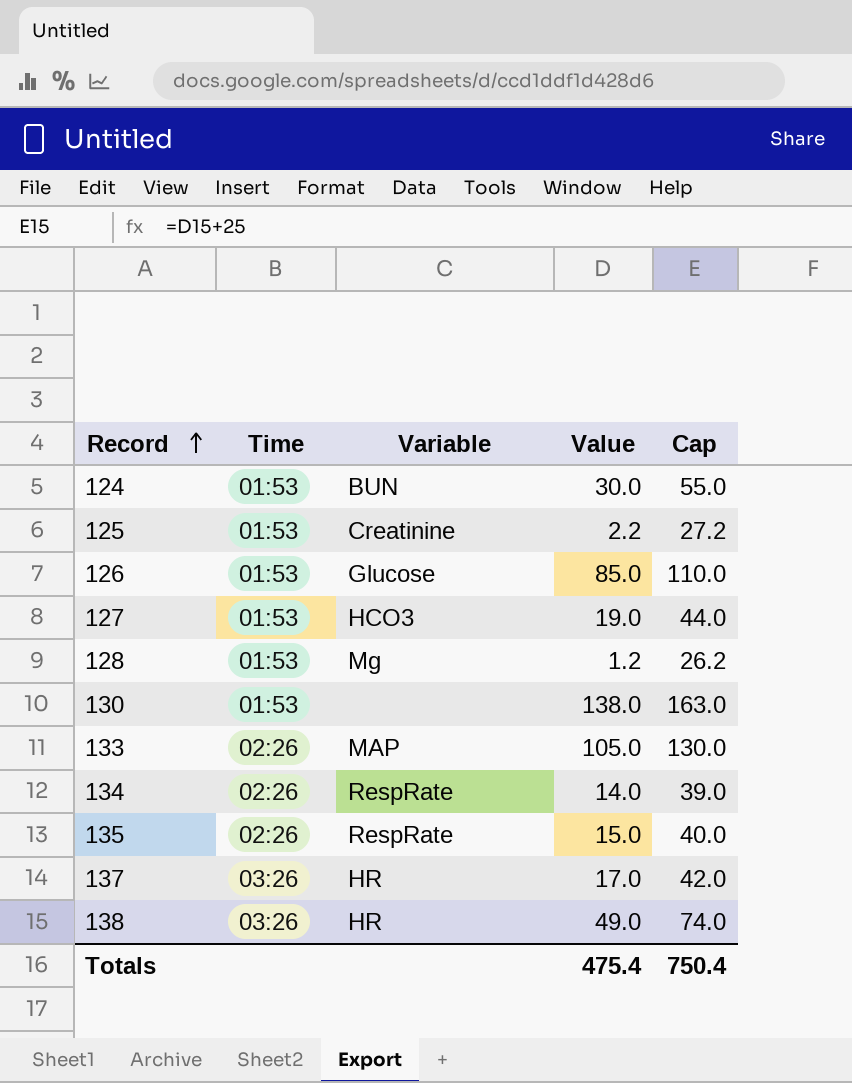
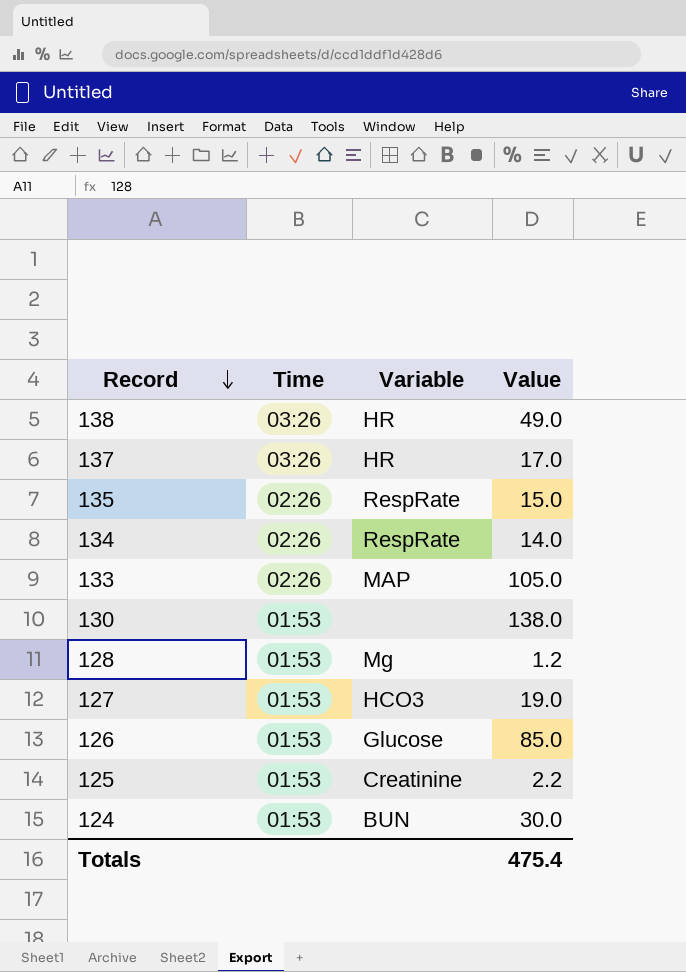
row order: Record ascending -> Record descending
column Cap | formula: [Value] + 25 -> none

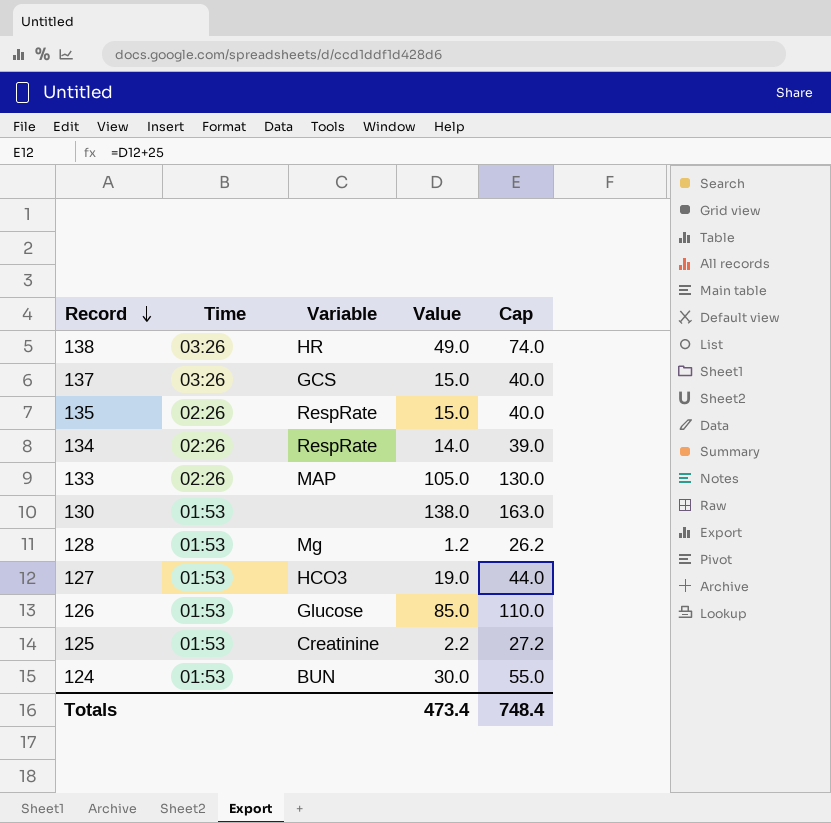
column Cap | formula: none -> [Value] + 25
137 | Variable: HR -> GCS
137 | Value: 17.0 -> 15.0
Totals | Value: 475.4 -> 473.4

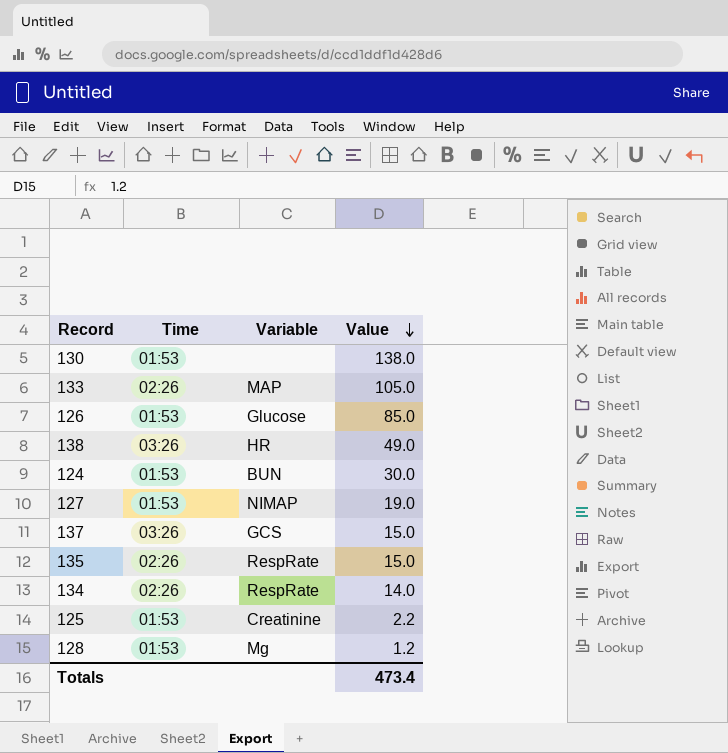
row order: Record descending -> Value descending
column Cap | formula: [Value] + 25 -> none
127 | Variable: HCO3 -> NIMAP

